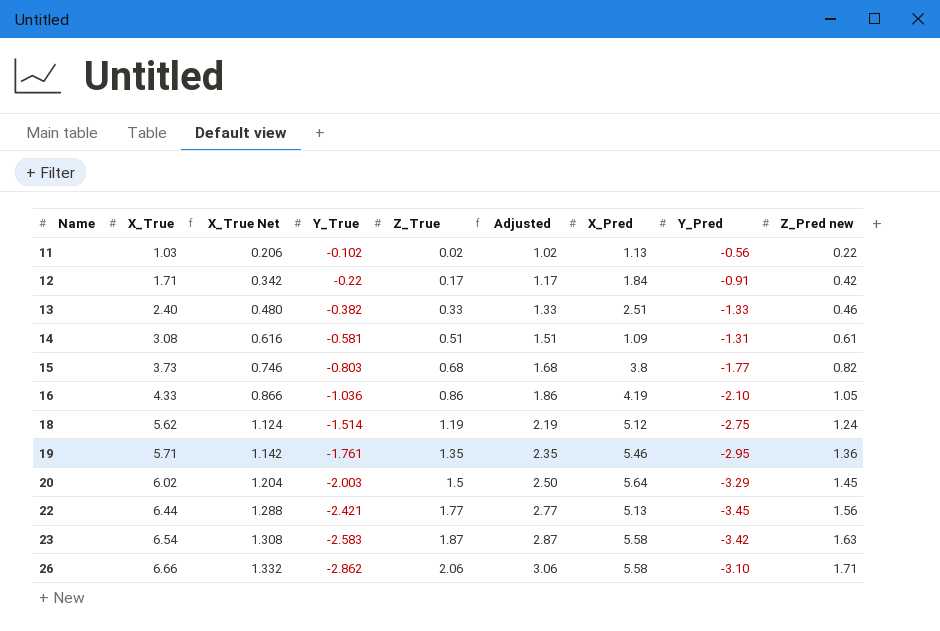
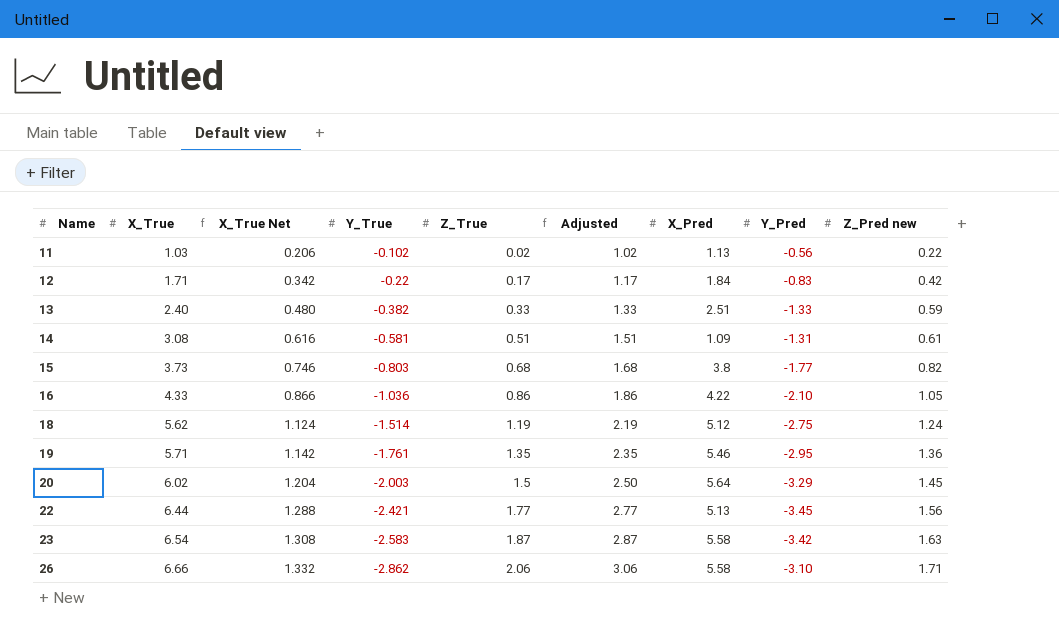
12 | Y_Pred: -0.91 -> -0.83
13 | Z_Pred new: 0.46 -> 0.59
16 | X_Pred: 4.19 -> 4.22

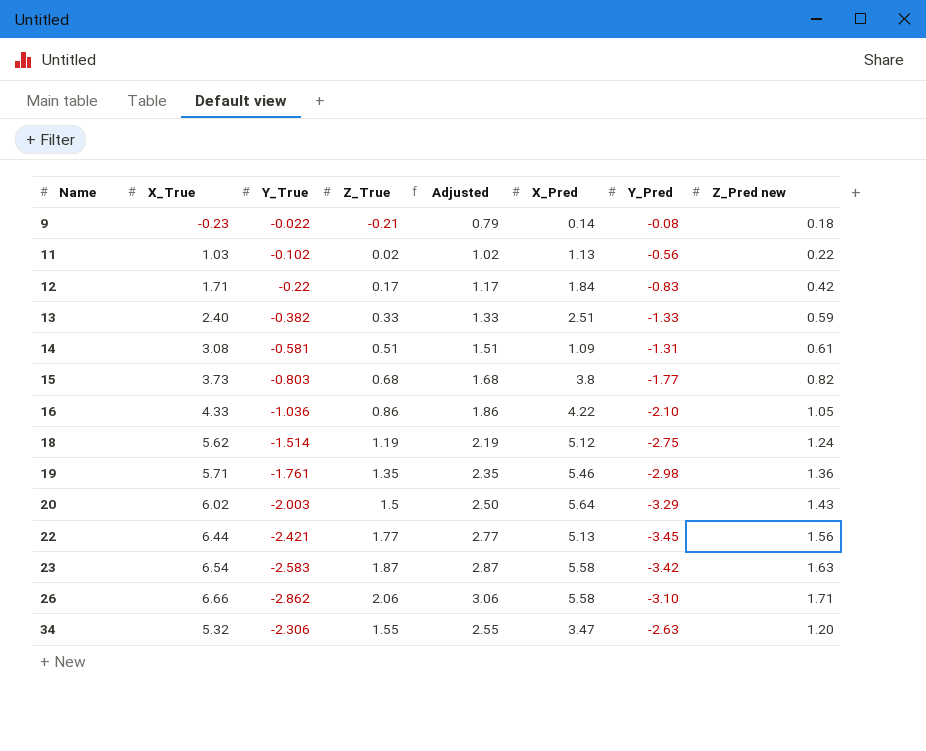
column X_True Net | formula: [X_True] * 0.2 -> none
row 9: none -> -0.23 | -0.022 | -0.21 | 0.79 | 0.14 | -0.08 | 0.18
19 | Y_Pred: -2.95 -> -2.98
20 | Z_Pred new: 1.45 -> 1.43
row 34: none -> 5.32 | -2.306 | 1.55 | 2.55 | 3.47 | -2.63 | 1.20

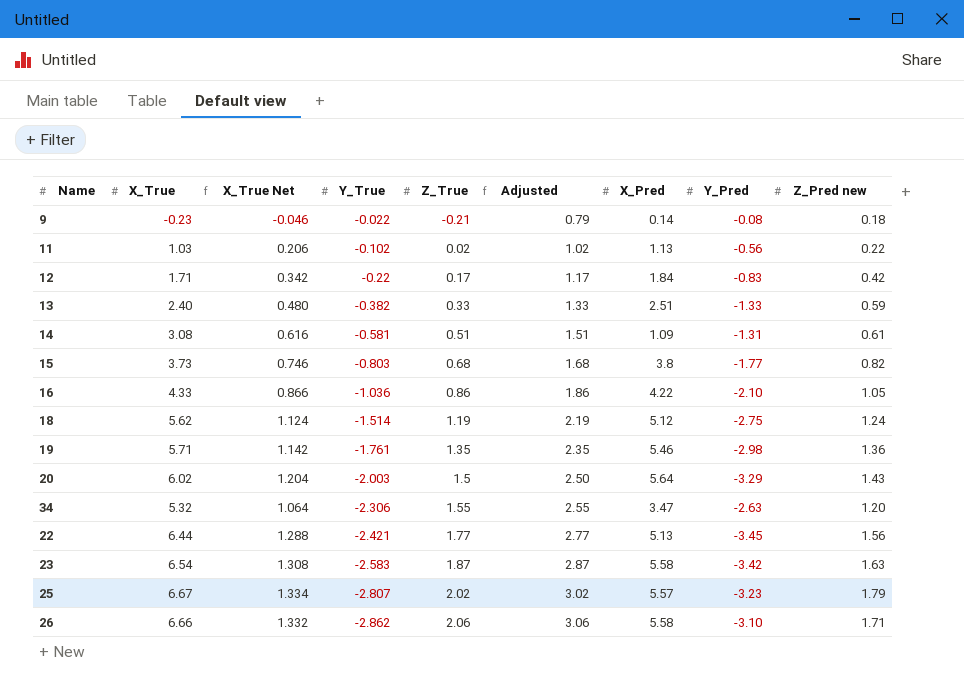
row order: Name ascending -> Y_True descending
column X_True Net | formula: none -> [X_True] * 0.2
row 25: none -> 6.67 | 1.334 | -2.807 | 2.02 | 3.02 | 5.57 | -3.23 | 1.79

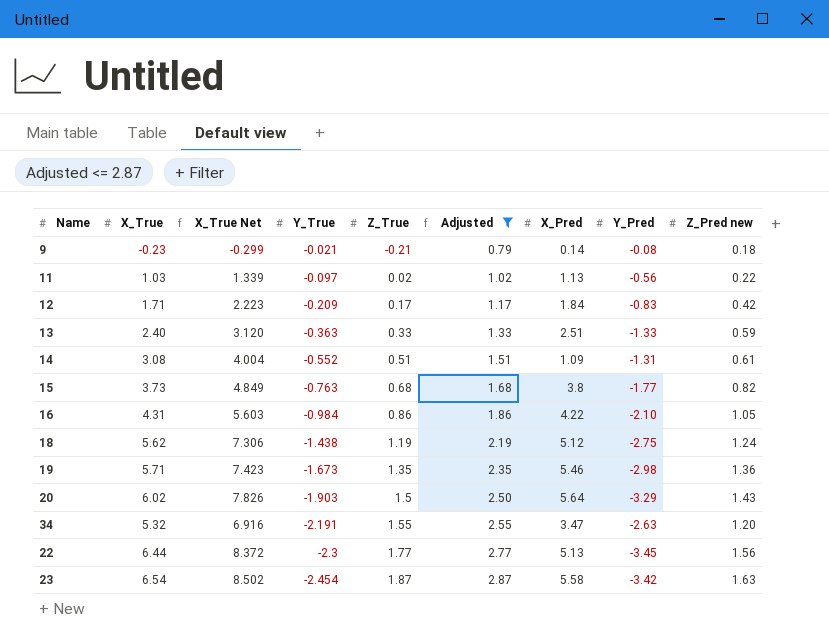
filter: none -> Adjusted <= 2.87
column X_True Net | formula: [X_True] * 0.2 -> [X_True] * 1.3
9 | Y_True: -0.022 -> -0.021
11 | Y_True: -0.102 -> -0.097
12 | Y_True: -0.22 -> -0.209
13 | Y_True: -0.382 -> -0.363
14 | Y_True: -0.581 -> -0.552
15 | Y_True: -0.803 -> -0.763
16 | X_True: 4.33 -> 4.31
16 | Y_True: -1.036 -> -0.984
18 | Y_True: -1.514 -> -1.438
19 | Y_True: -1.761 -> -1.673
20 | Y_True: -2.003 -> -1.903
34 | Y_True: -2.306 -> -2.191
22 | Y_True: -2.421 -> -2.3
23 | Y_True: -2.583 -> -2.454

